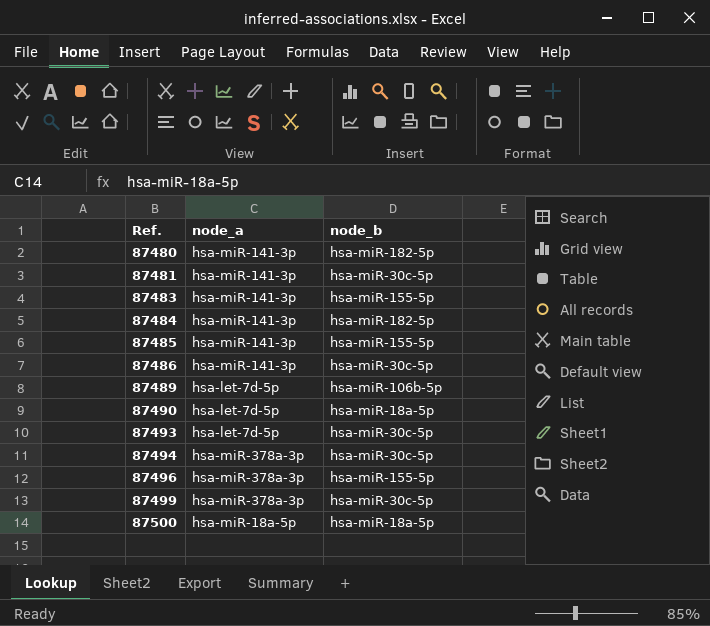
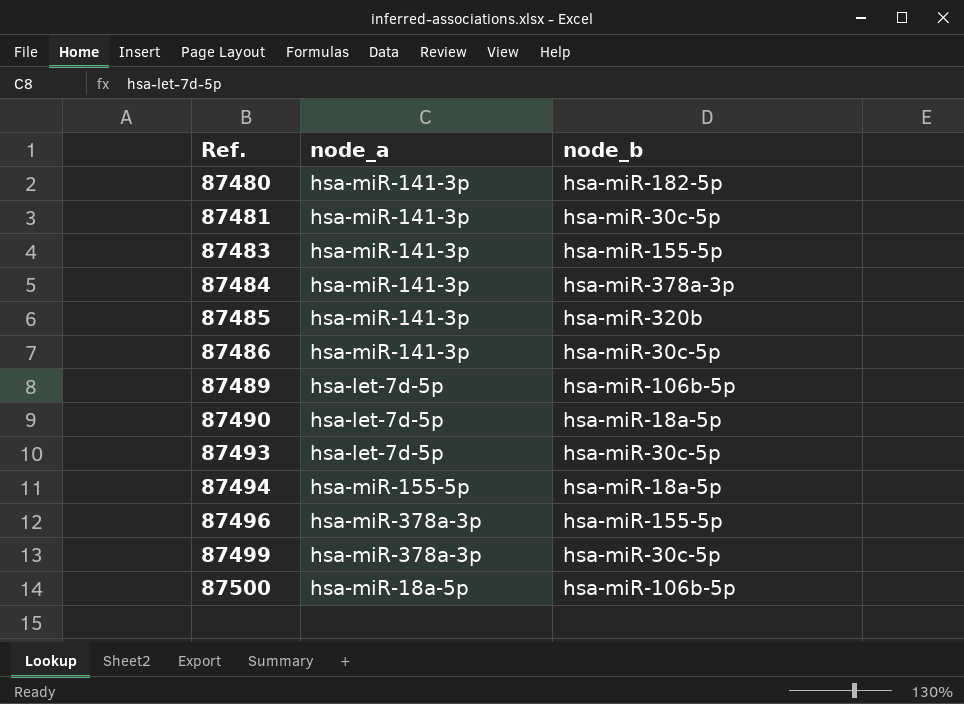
87484 | node_b: hsa-miR-182-5p -> hsa-miR-378a-3p
87485 | node_b: hsa-miR-155-5p -> hsa-miR-320b
87494 | node_a: hsa-miR-378a-3p -> hsa-miR-155-5p
87494 | node_b: hsa-miR-30c-5p -> hsa-miR-18a-5p
87500 | node_b: hsa-miR-18a-5p -> hsa-miR-106b-5p

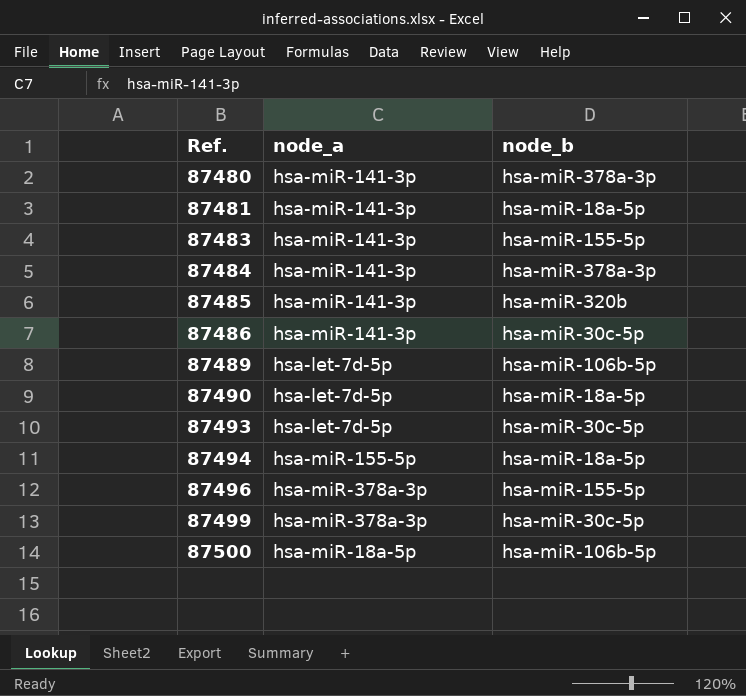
87480 | node_b: hsa-miR-182-5p -> hsa-miR-378a-3p
87481 | node_b: hsa-miR-30c-5p -> hsa-miR-18a-5p

